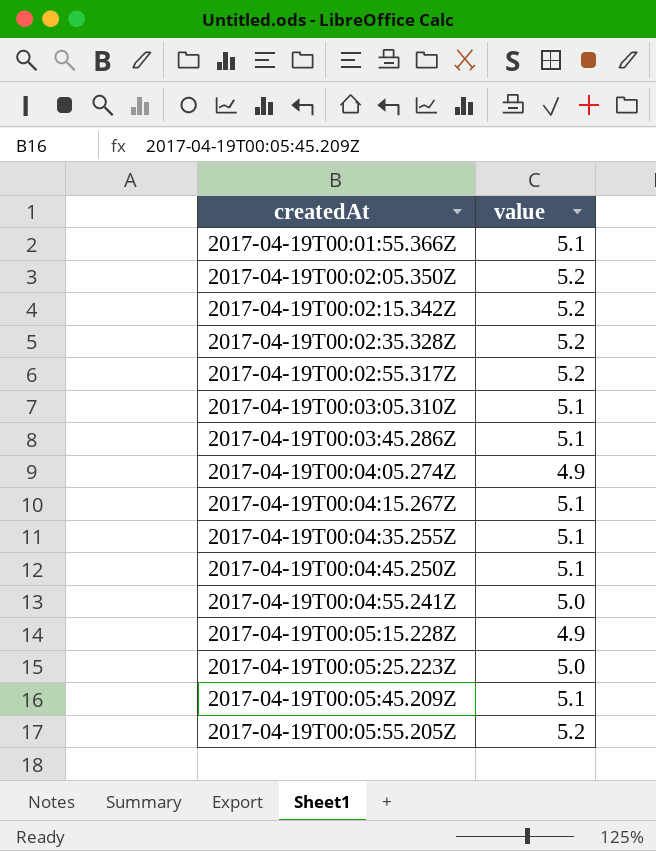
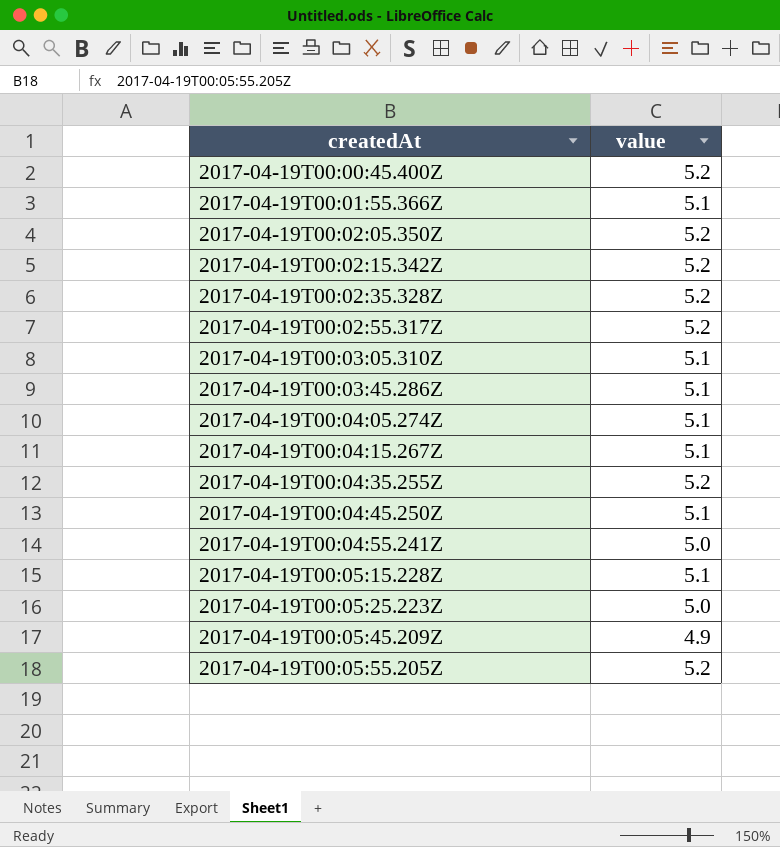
row 2017-04-19T00:00:45.400Z: none -> 5.2
2017-04-19T00:04:05.274Z | value: 4.9 -> 5.1
2017-04-19T00:04:35.255Z | value: 5.1 -> 5.2
2017-04-19T00:05:15.228Z | value: 4.9 -> 5.1
2017-04-19T00:05:45.209Z | value: 5.1 -> 4.9

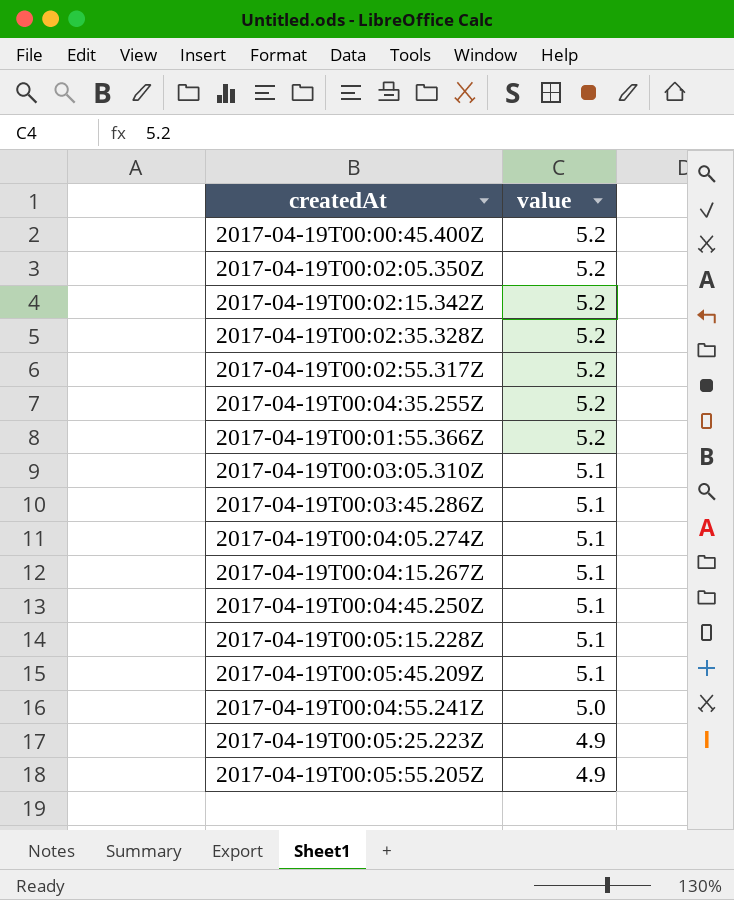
row order: createdAt ascending -> value descending
2017-04-19T00:01:55.366Z | value: 5.1 -> 5.2
2017-04-19T00:05:45.209Z | value: 4.9 -> 5.1
2017-04-19T00:05:25.223Z | value: 5.0 -> 4.9
2017-04-19T00:05:55.205Z | value: 5.2 -> 4.9

